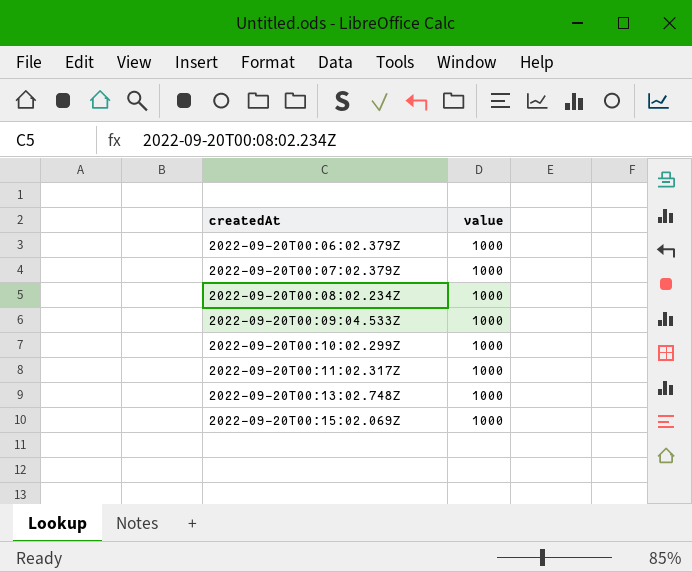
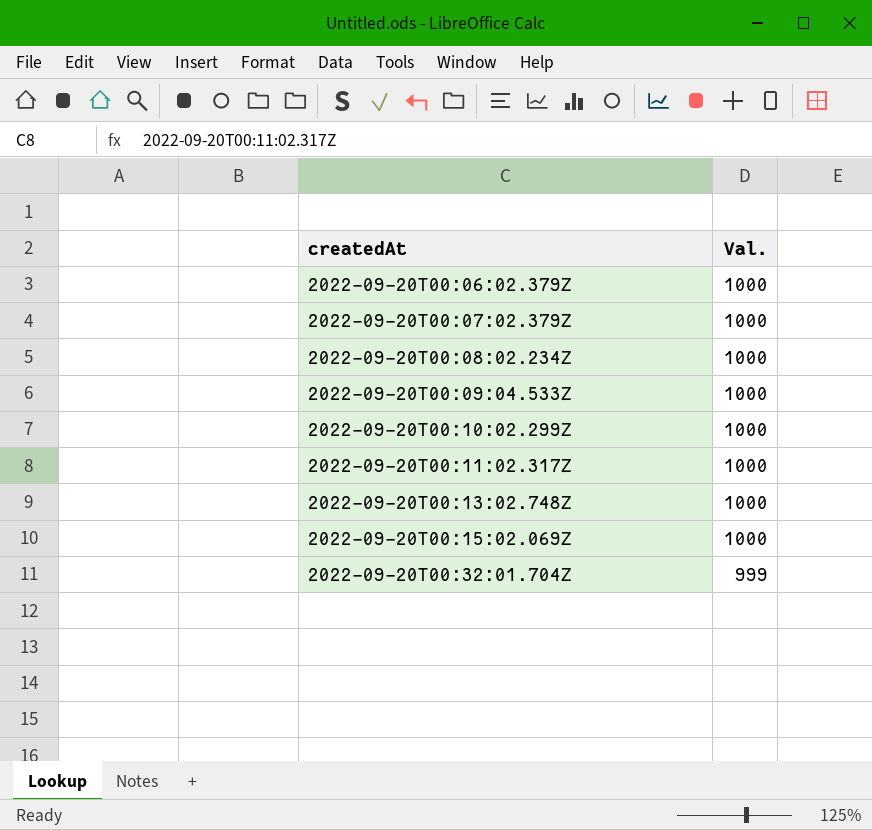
column name: value -> Val.
row 2022-09-20T00:32:01.704Z: none -> 999

